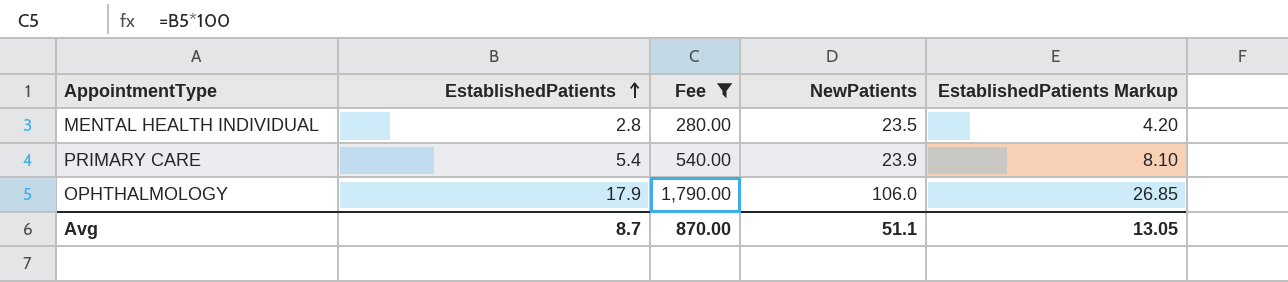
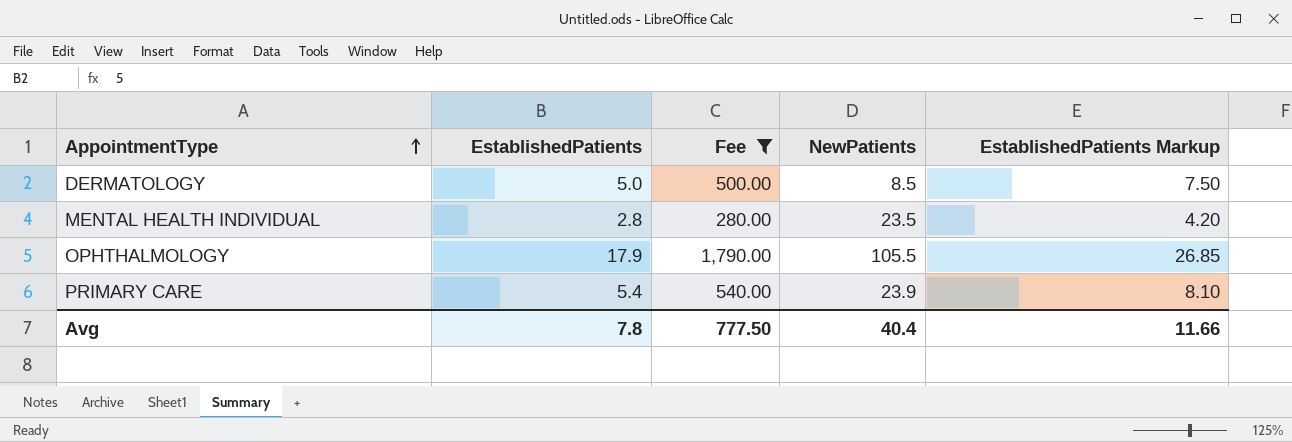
row order: EstablishedPatients ascending -> AppointmentType ascending
row DERMATOLOGY: none -> 5.0 | 500.00 | 8.5 | 7.50
OPHTHALMOLOGY | NewPatients: 106.0 -> 105.5
Avg | EstablishedPatients: 8.7 -> 7.8
Avg | Fee: 870.00 -> 777.50
Avg | NewPatients: 51.1 -> 40.4
Avg | EstablishedPatients Markup: 13.05 -> 11.66

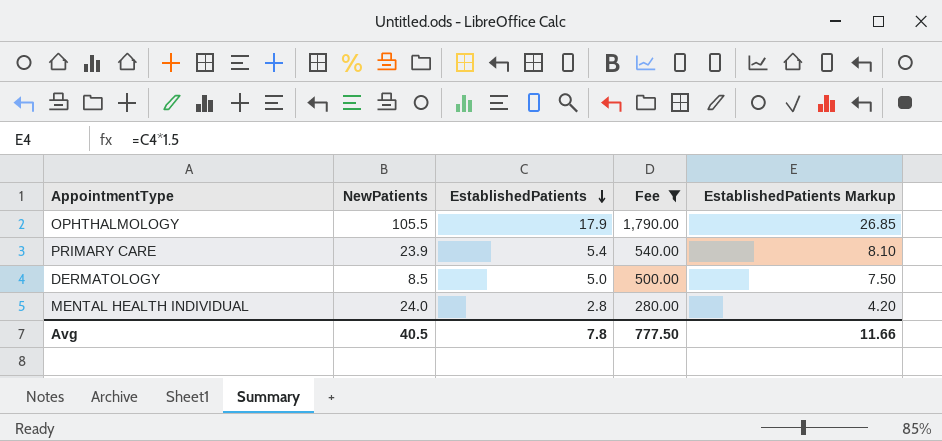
row order: AppointmentType ascending -> EstablishedPatients descending
column NewPatients | position: 4 -> 2
MENTAL HEALTH INDIVIDUAL | NewPatients: 23.5 -> 24.0
Avg | NewPatients: 40.4 -> 40.5

